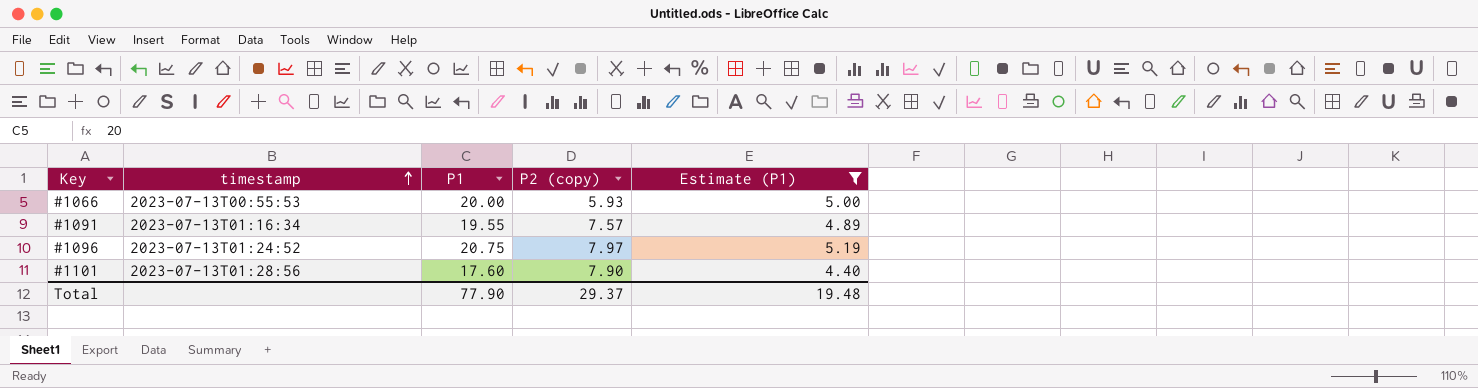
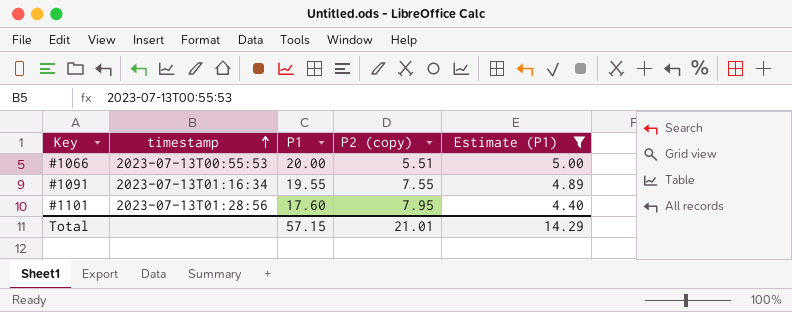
row #1096: 2023-07-13T01:24:52 | 20.75 | 7.97 | 5.19 -> none
#1066 | P2 (copy): 5.93 -> 5.51
#1091 | P2 (copy): 7.57 -> 7.55
#1101 | P2 (copy): 7.90 -> 7.95
Total | P1: 77.90 -> 57.15
Total | P2 (copy): 29.37 -> 21.01
Total | Estimate (P1): 19.48 -> 14.29

